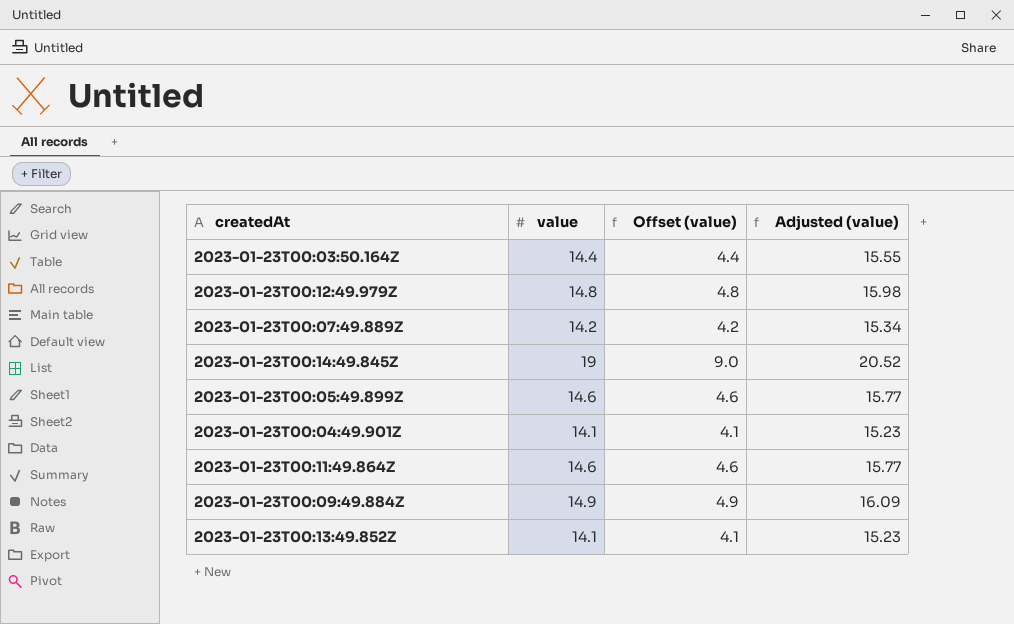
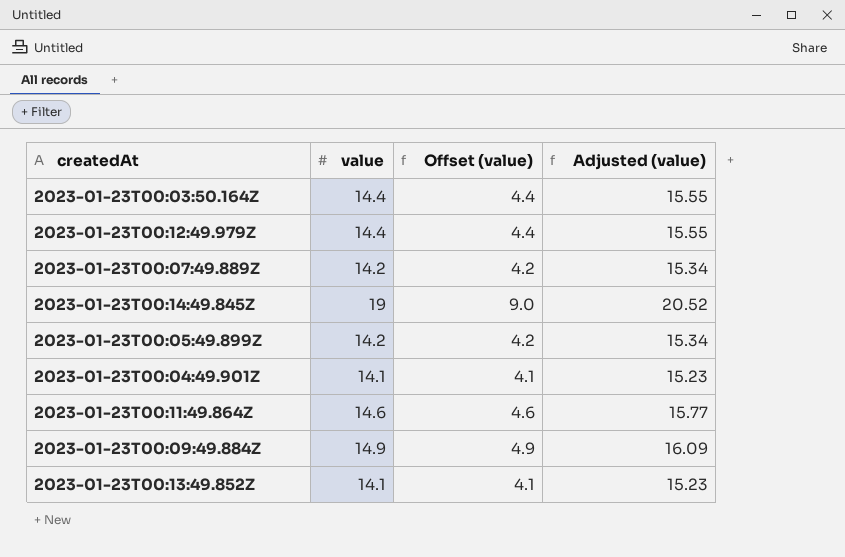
2023-01-23T00:12:49.979Z | value: 14.8 -> 14.4
2023-01-23T00:12:49.979Z | Offset (value): 4.8 -> 4.4
2023-01-23T00:12:49.979Z | Adjusted (value): 15.98 -> 15.55
2023-01-23T00:05:49.899Z | value: 14.6 -> 14.2
2023-01-23T00:05:49.899Z | Offset (value): 4.6 -> 4.2
2023-01-23T00:05:49.899Z | Adjusted (value): 15.77 -> 15.34

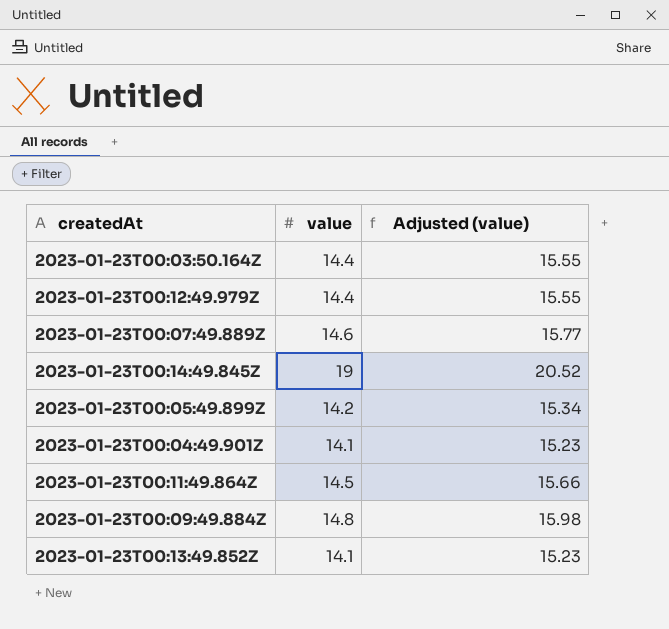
column Offset (value) | formula: [value] - 10 -> none
2023-01-23T00:07:49.889Z | value: 14.2 -> 14.6
2023-01-23T00:07:49.889Z | Adjusted (value): 15.34 -> 15.77
2023-01-23T00:11:49.864Z | value: 14.6 -> 14.5
2023-01-23T00:11:49.864Z | Adjusted (value): 15.77 -> 15.66
2023-01-23T00:09:49.884Z | value: 14.9 -> 14.8
2023-01-23T00:09:49.884Z | Adjusted (value): 16.09 -> 15.98

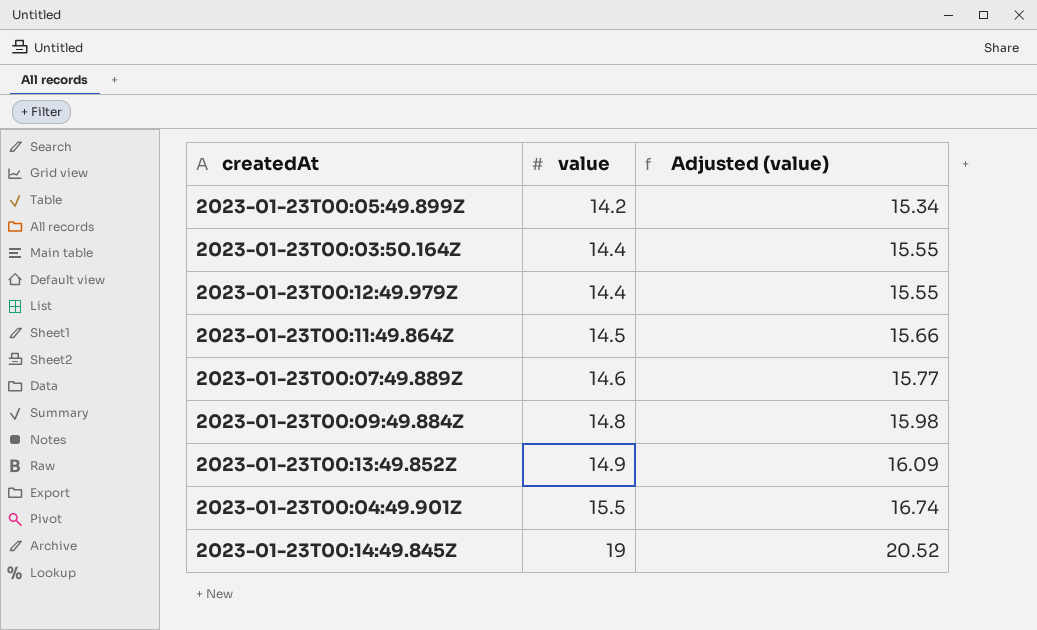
row order: none -> value ascending
2023-01-23T00:13:49.852Z | value: 14.1 -> 14.9
2023-01-23T00:13:49.852Z | Adjusted (value): 15.23 -> 16.09
2023-01-23T00:04:49.901Z | value: 14.1 -> 15.5
2023-01-23T00:04:49.901Z | Adjusted (value): 15.23 -> 16.74

